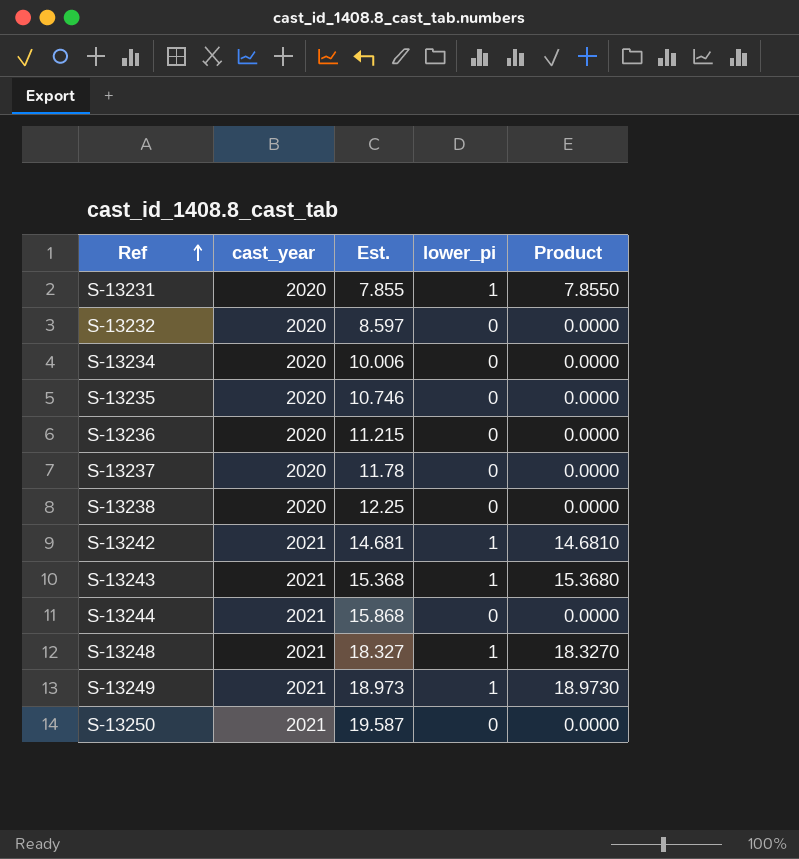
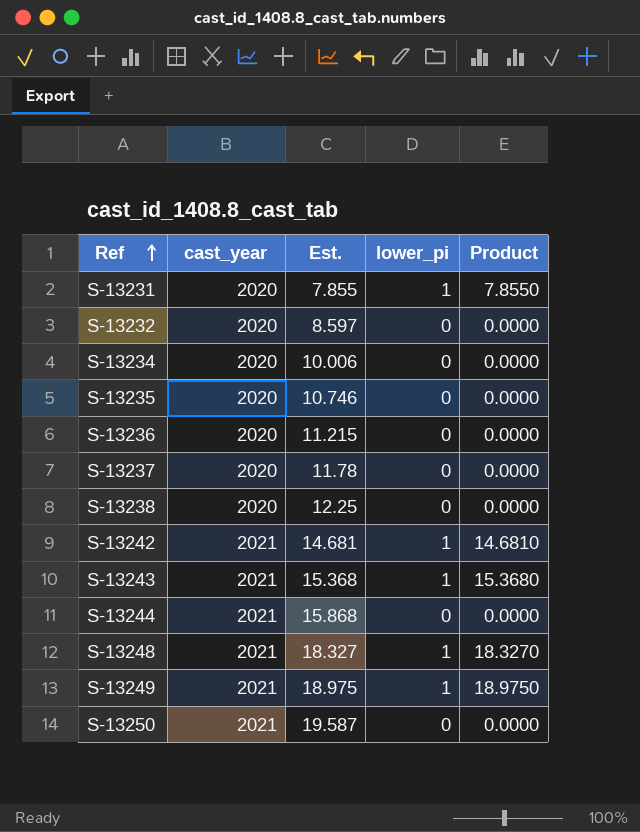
S-13249 | Est.: 18.973 -> 18.975
S-13249 | Product: 18.9730 -> 18.9750

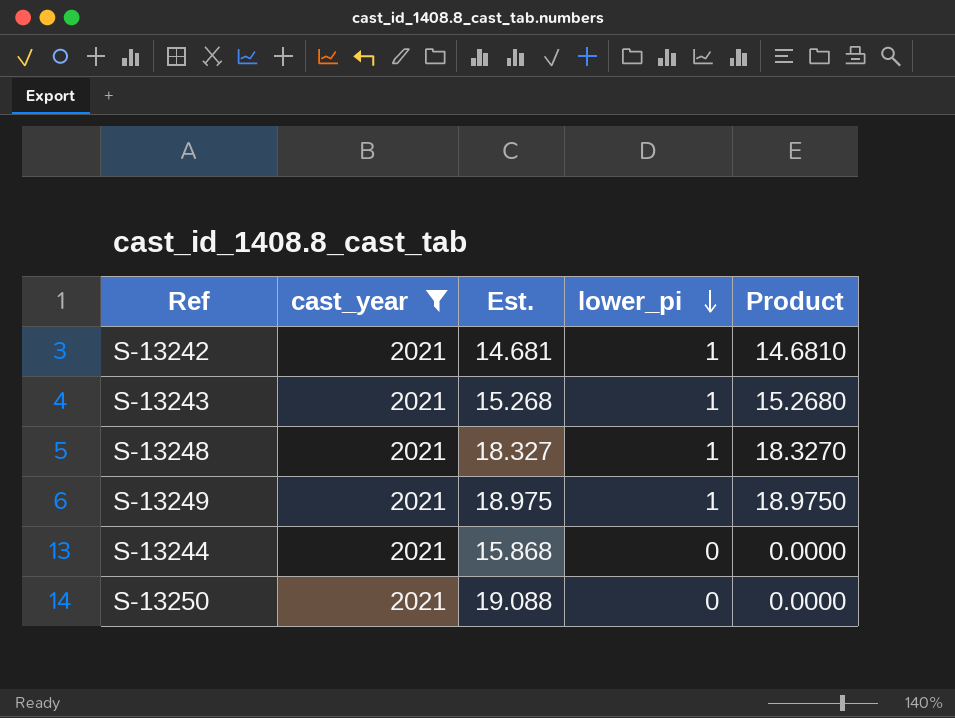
filter: none -> cast_year = 2021
row order: Ref ascending -> lower_pi descending
S-13243 | Est.: 15.368 -> 15.268
S-13243 | Product: 15.3680 -> 15.2680
S-13250 | Est.: 19.587 -> 19.088

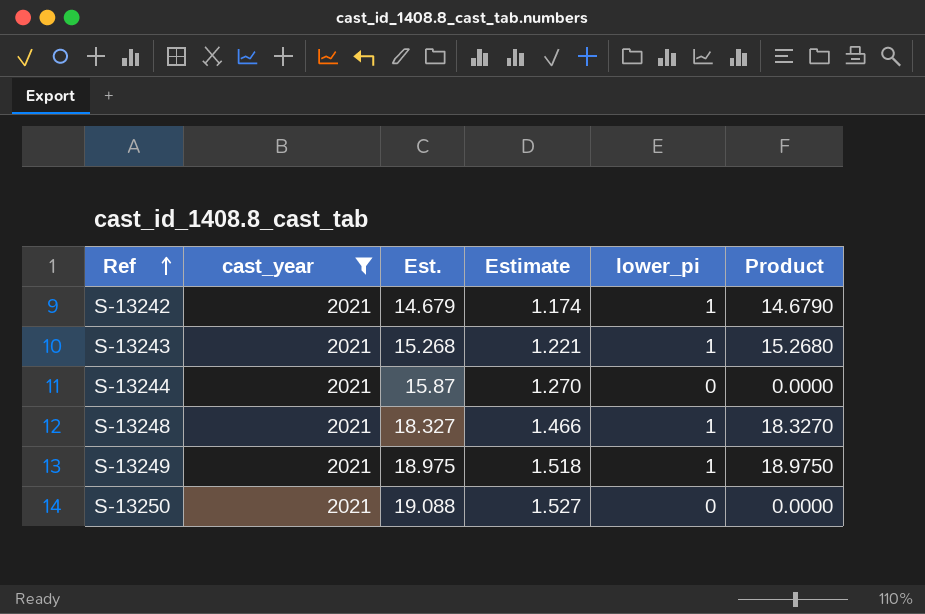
row order: lower_pi descending -> Ref ascending
column Estimate | formula: none -> [Est.] * 0.08
S-13242 | Est.: 14.681 -> 14.679
S-13242 | Product: 14.6810 -> 14.6790
S-13244 | Est.: 15.868 -> 15.87

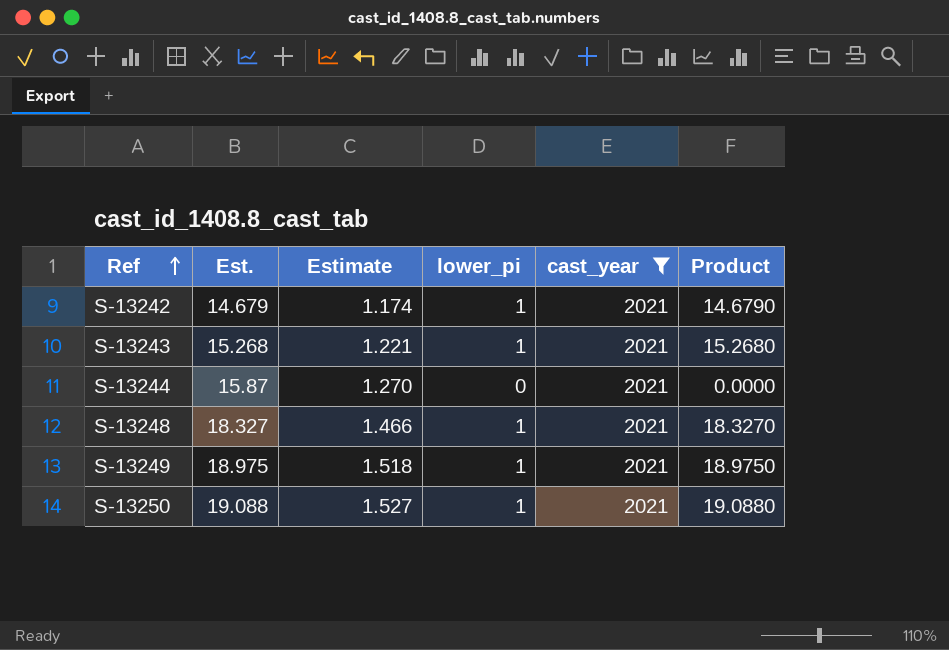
column cast_year | position: 2 -> 5
S-13250 | lower_pi: 0 -> 1
S-13250 | Product: 0.0000 -> 19.0880

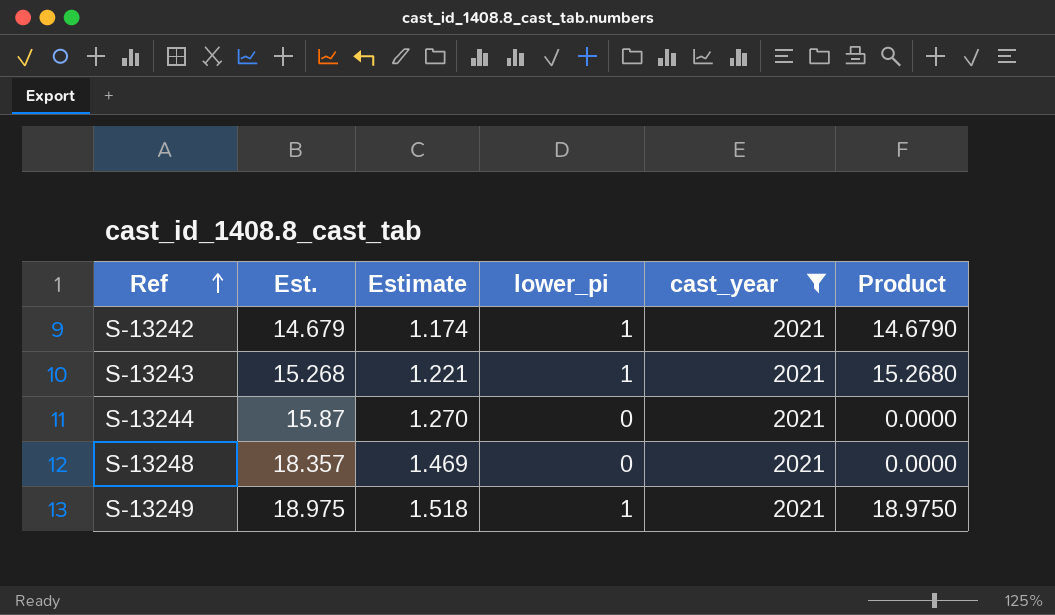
row S-13250: 19.088 | 1.527 | 1 | 2021 | 19.0880 -> none
S-13248 | Est.: 18.327 -> 18.357
S-13248 | Estimate: 1.466 -> 1.469
S-13248 | lower_pi: 1 -> 0
S-13248 | Product: 18.3270 -> 0.0000

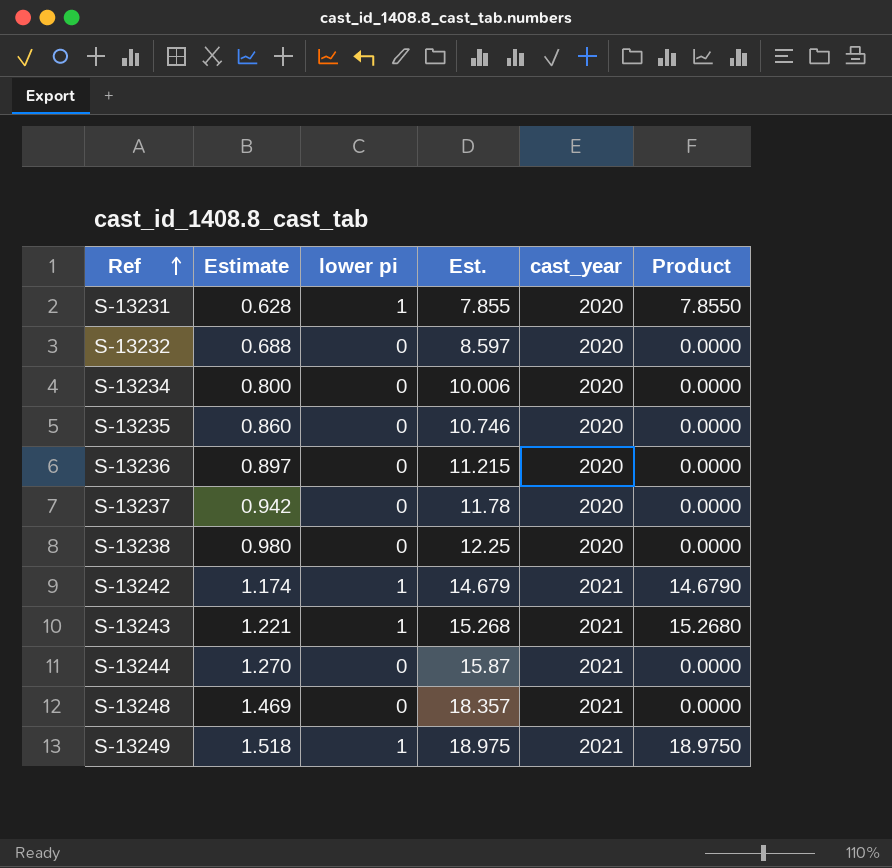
filter: cast_year = 2021 -> none
column name: lower_pi -> lower pi
column Est. | position: 2 -> 4

